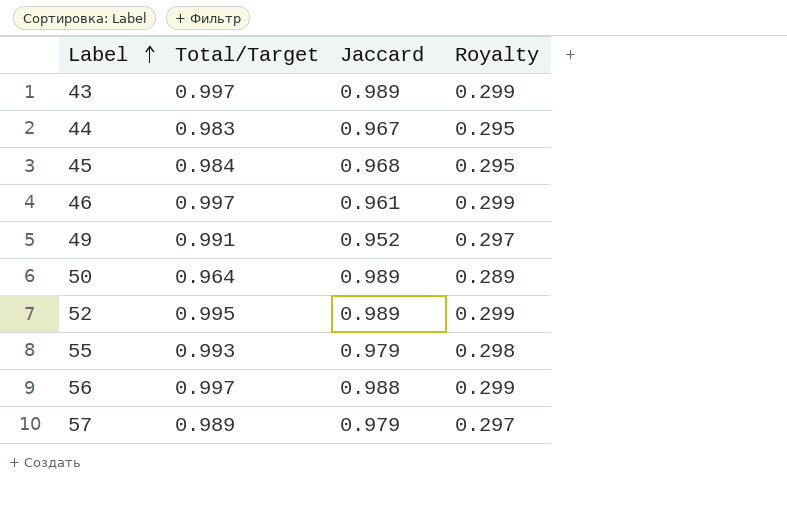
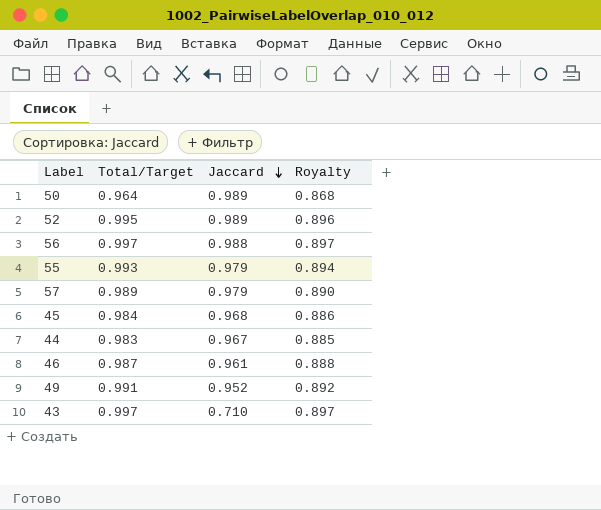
row order: Label ascending -> Jaccard descending
column Royalty | formula: [Total/Target] * 0.3 -> [Total/Target] * 0.9
46 | Total/Target: 0.997 -> 0.987
43 | Jaccard: 0.989 -> 0.710

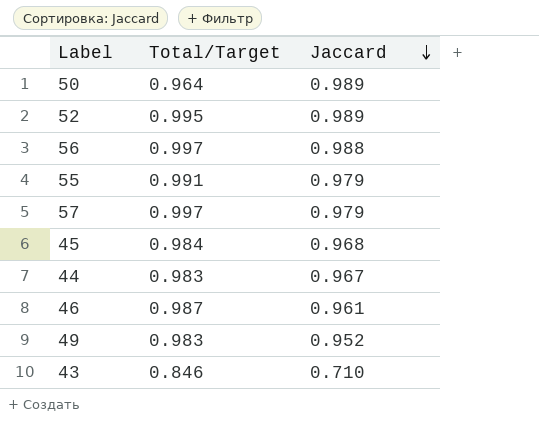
column Royalty | formula: [Total/Target] * 0.9 -> none
55 | Total/Target: 0.993 -> 0.991
57 | Total/Target: 0.989 -> 0.997
49 | Total/Target: 0.991 -> 0.983
43 | Total/Target: 0.997 -> 0.846

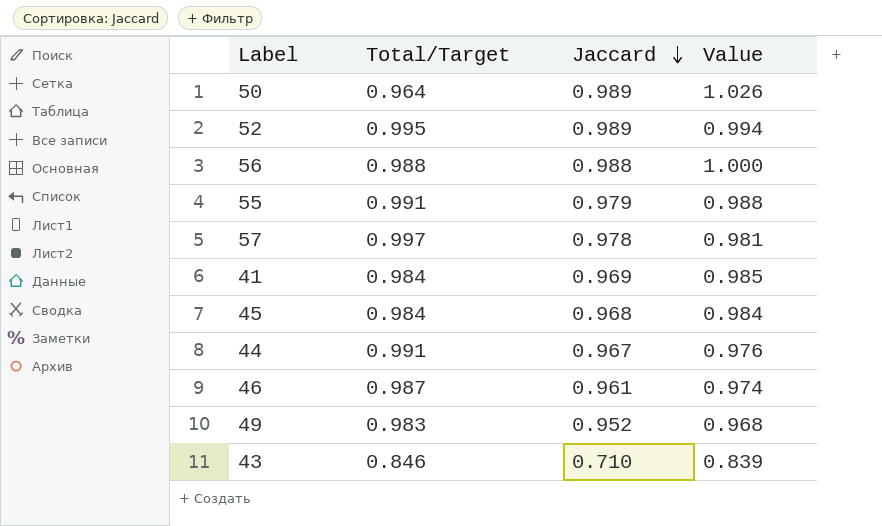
column Value | formula: none -> [Jaccard] / [Total/Target]
56 | Total/Target: 0.997 -> 0.988
57 | Jaccard: 0.979 -> 0.978
row 41: none -> 0.984 | 0.969 | 0.985
44 | Total/Target: 0.983 -> 0.991

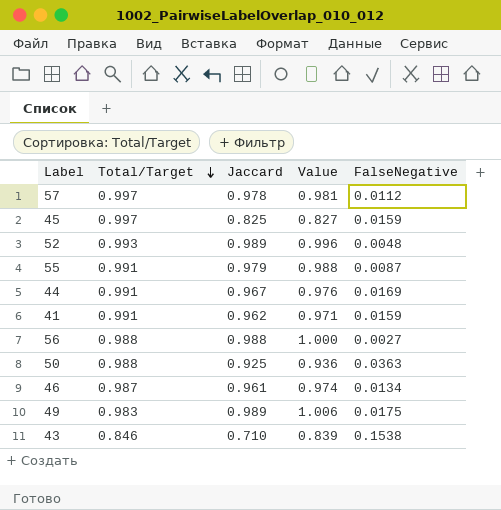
row order: Jaccard descending -> Total/Target descending
column FalseNegative | position: none -> 5
45 | Total/Target: 0.984 -> 0.997
45 | Jaccard: 0.968 -> 0.825
45 | Value: 0.984 -> 0.827
52 | Total/Target: 0.995 -> 0.993
52 | Value: 0.994 -> 0.996
41 | Total/Target: 0.984 -> 0.991
41 | Jaccard: 0.969 -> 0.962
41 | Value: 0.985 -> 0.971
50 | Total/Target: 0.964 -> 0.988
50 | Jaccard: 0.989 -> 0.925
50 | Value: 1.026 -> 0.936
49 | Jaccard: 0.952 -> 0.989
49 | Value: 0.968 -> 1.006

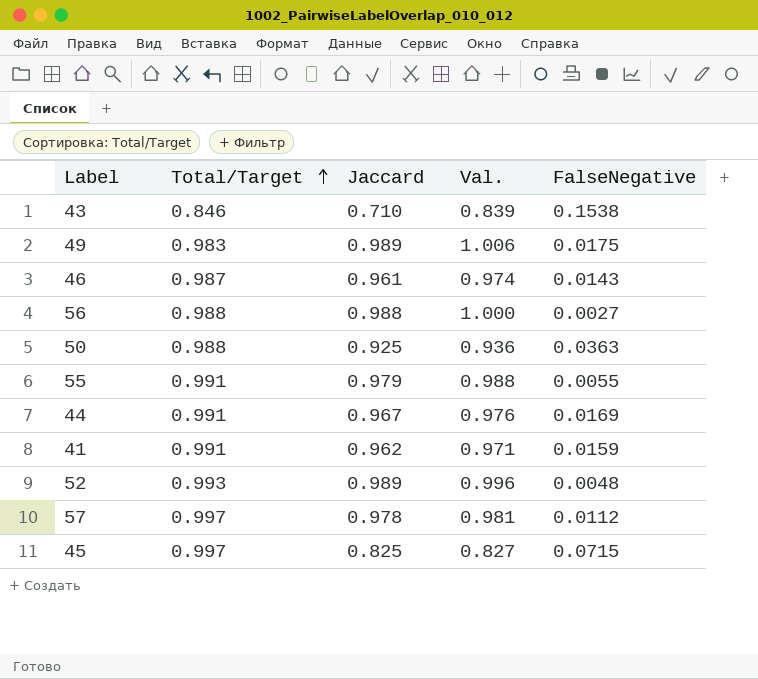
row order: Total/Target descending -> Total/Target ascending
column name: Value -> Val.
46 | FalseNegative: 0.0134 -> 0.0143
55 | FalseNegative: 0.0087 -> 0.0055
45 | FalseNegative: 0.0159 -> 0.0715

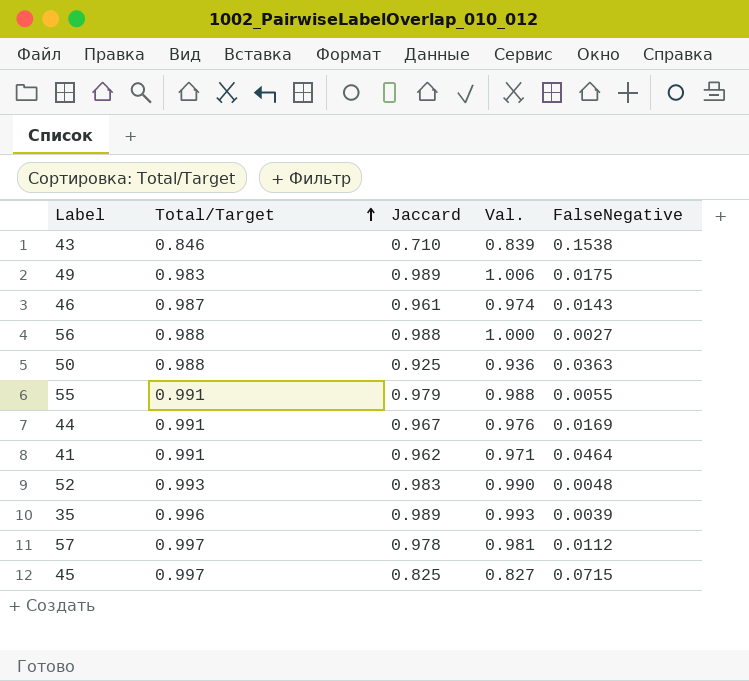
41 | FalseNegative: 0.0159 -> 0.0464
52 | Jaccard: 0.989 -> 0.983
52 | Val.: 0.996 -> 0.990
row 35: none -> 0.996 | 0.989 | 0.993 | 0.0039

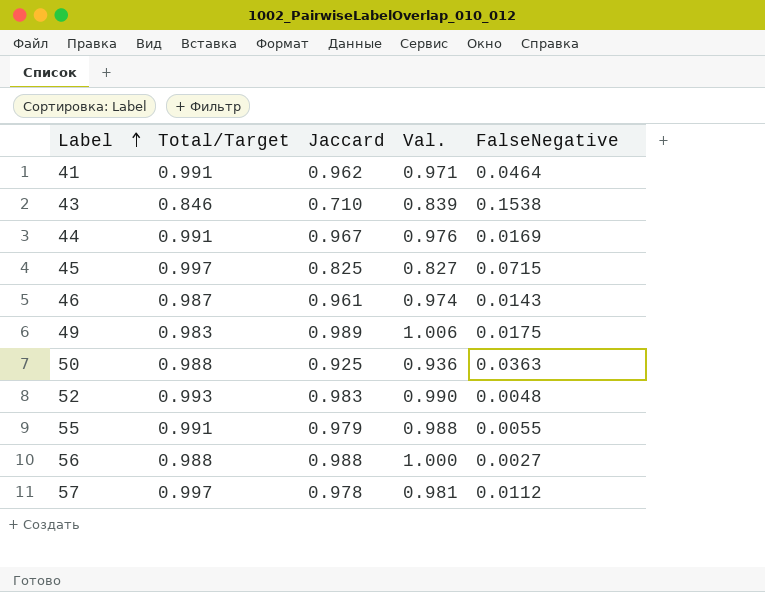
row order: Total/Target ascending -> Label ascending
row 35: 0.996 | 0.989 | 0.993 | 0.0039 -> none

